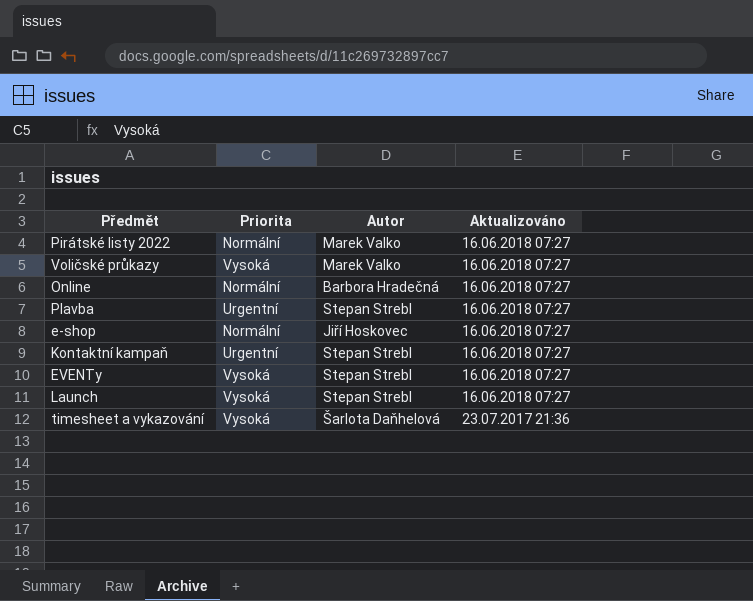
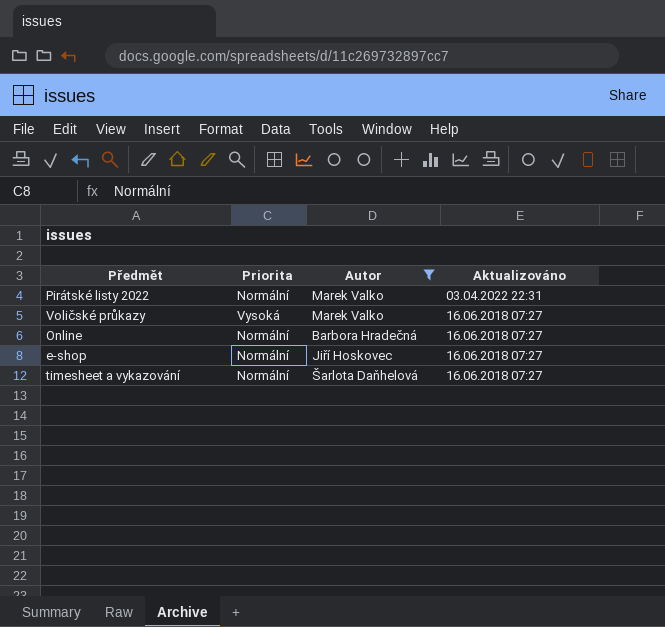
filter: none -> Autor != Stepan Strebl
Pirátské listy 2022 | Aktualizováno: 16.06.2018 07:27 -> 03.04.2022 22:31
timesheet a vykazování | Priorita: Vysoká -> Normální
timesheet a vykazování | Aktualizováno: 23.07.2017 21:36 -> 16.06.2018 07:27

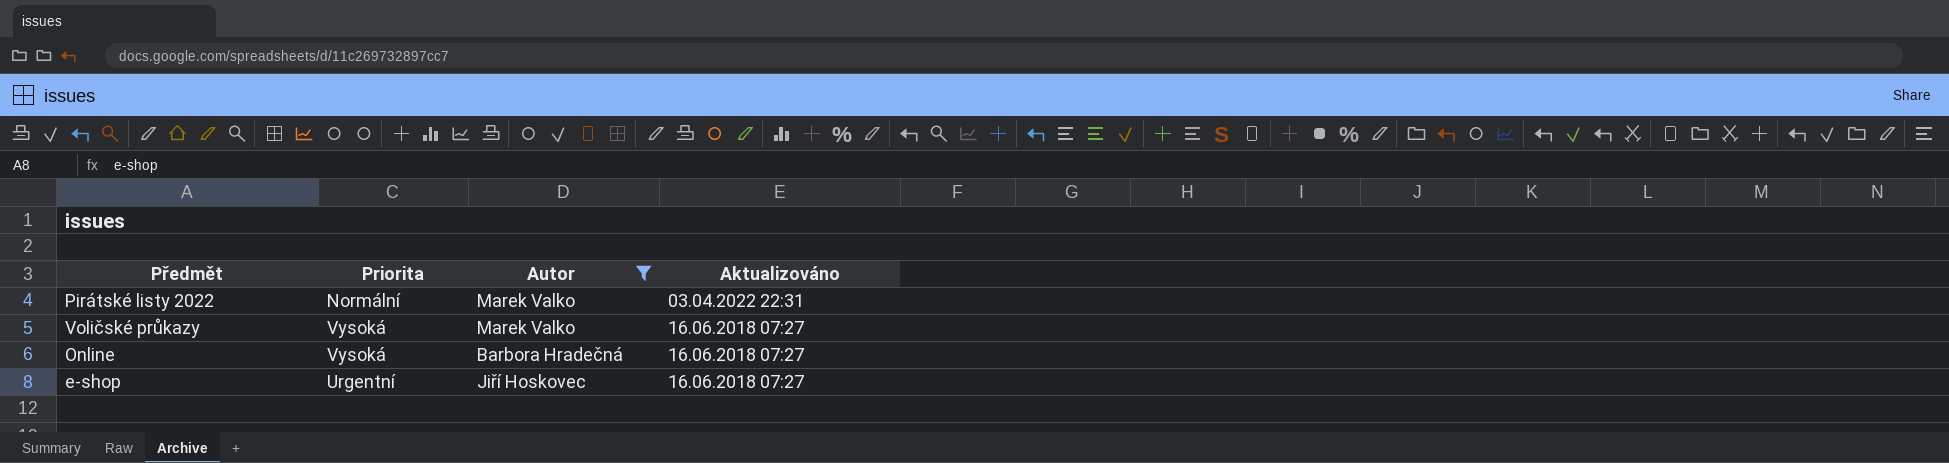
row timesheet a vykazování: Normální | Šarlota Daňhelová | 16.06.2018 07:27 -> none
Online | Priorita: Normální -> Vysoká
e-shop | Priorita: Normální -> Urgentní

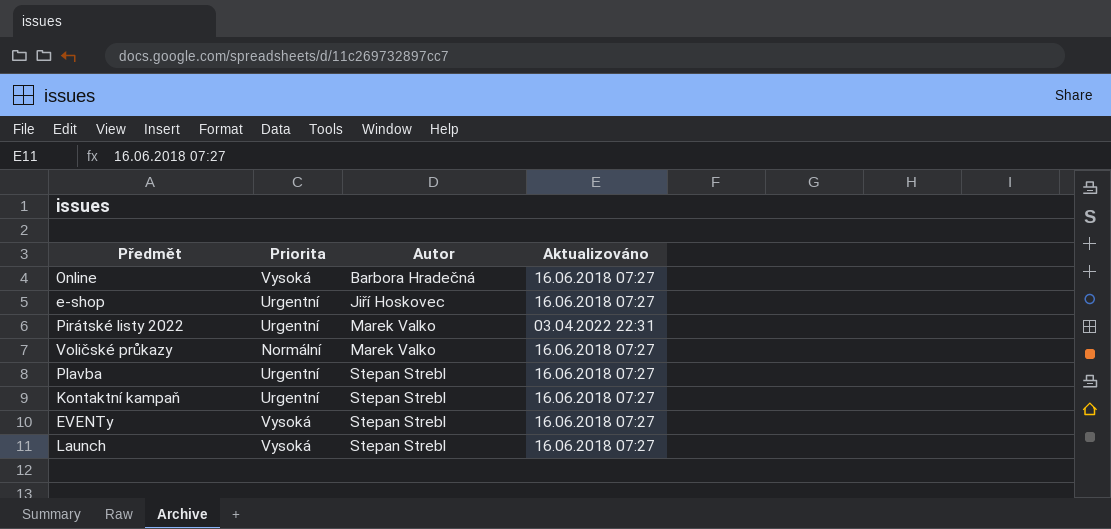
filter: Autor != Stepan Strebl -> none
row order: Aktualizováno descending -> Autor ascending
Pirátské listy 2022 | Priorita: Normální -> Urgentní
Voličské průkazy | Priorita: Vysoká -> Normální

